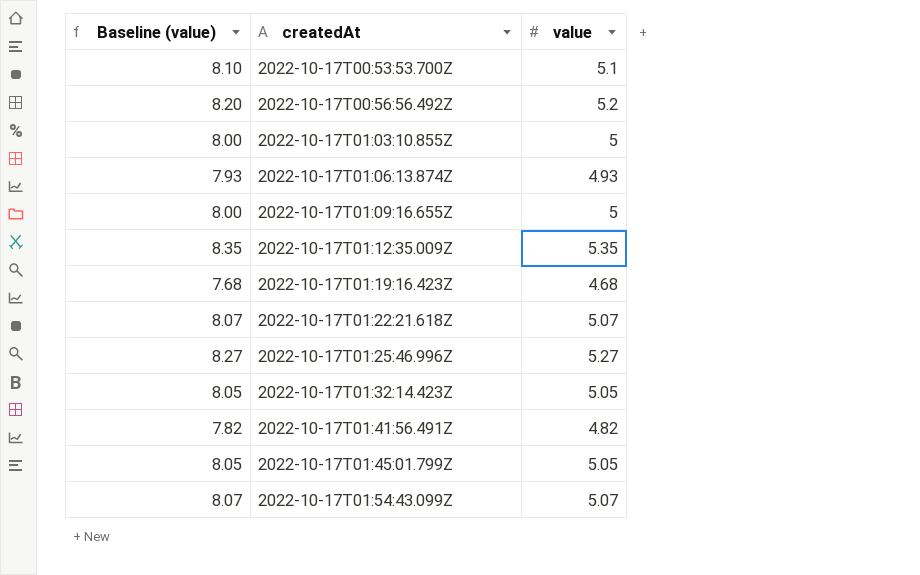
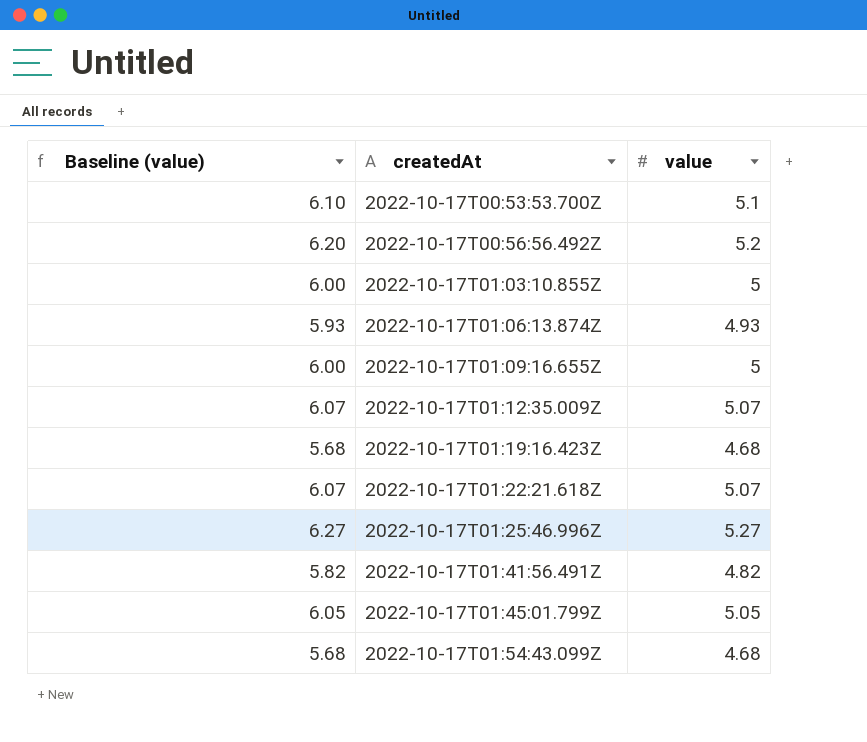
column Baseline (value) | formula: [value] + 3 -> [value] + 1
row 2022-10-17T01:32:14.423Z: 8.05 | 5.05 -> none
2022-10-17T01:12:35.009Z | value: 5.35 -> 5.07
2022-10-17T01:54:43.099Z | value: 5.07 -> 4.68

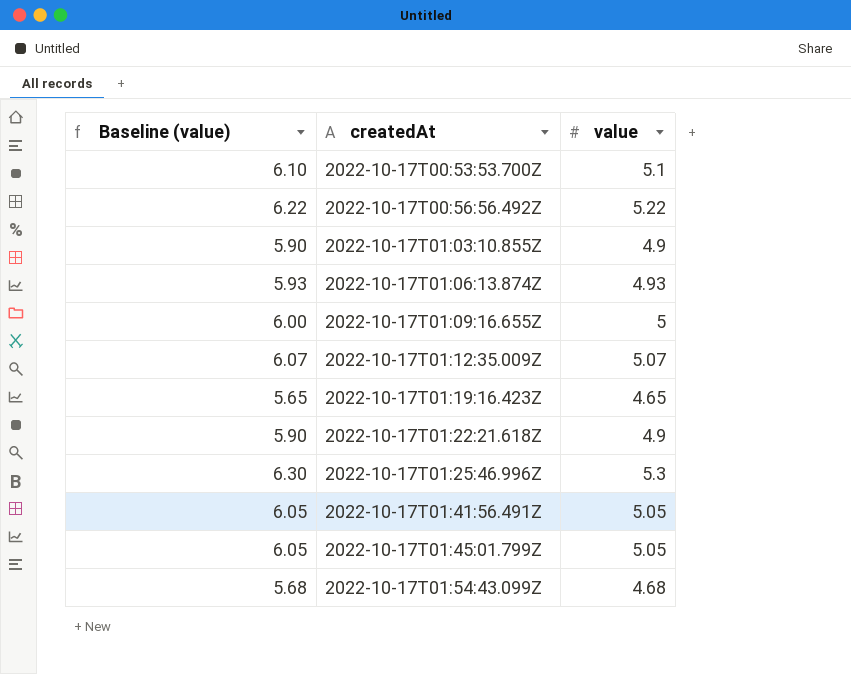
2022-10-17T00:56:56.492Z | Baseline (value): 6.20 -> 6.22
2022-10-17T00:56:56.492Z | value: 5.2 -> 5.22
2022-10-17T01:03:10.855Z | Baseline (value): 6.00 -> 5.90
2022-10-17T01:03:10.855Z | value: 5 -> 4.9
2022-10-17T01:19:16.423Z | Baseline (value): 5.68 -> 5.65
2022-10-17T01:19:16.423Z | value: 4.68 -> 4.65
2022-10-17T01:22:21.618Z | Baseline (value): 6.07 -> 5.90
2022-10-17T01:22:21.618Z | value: 5.07 -> 4.9
2022-10-17T01:25:46.996Z | Baseline (value): 6.27 -> 6.30
2022-10-17T01:25:46.996Z | value: 5.27 -> 5.3
2022-10-17T01:41:56.491Z | Baseline (value): 5.82 -> 6.05
2022-10-17T01:41:56.491Z | value: 4.82 -> 5.05

